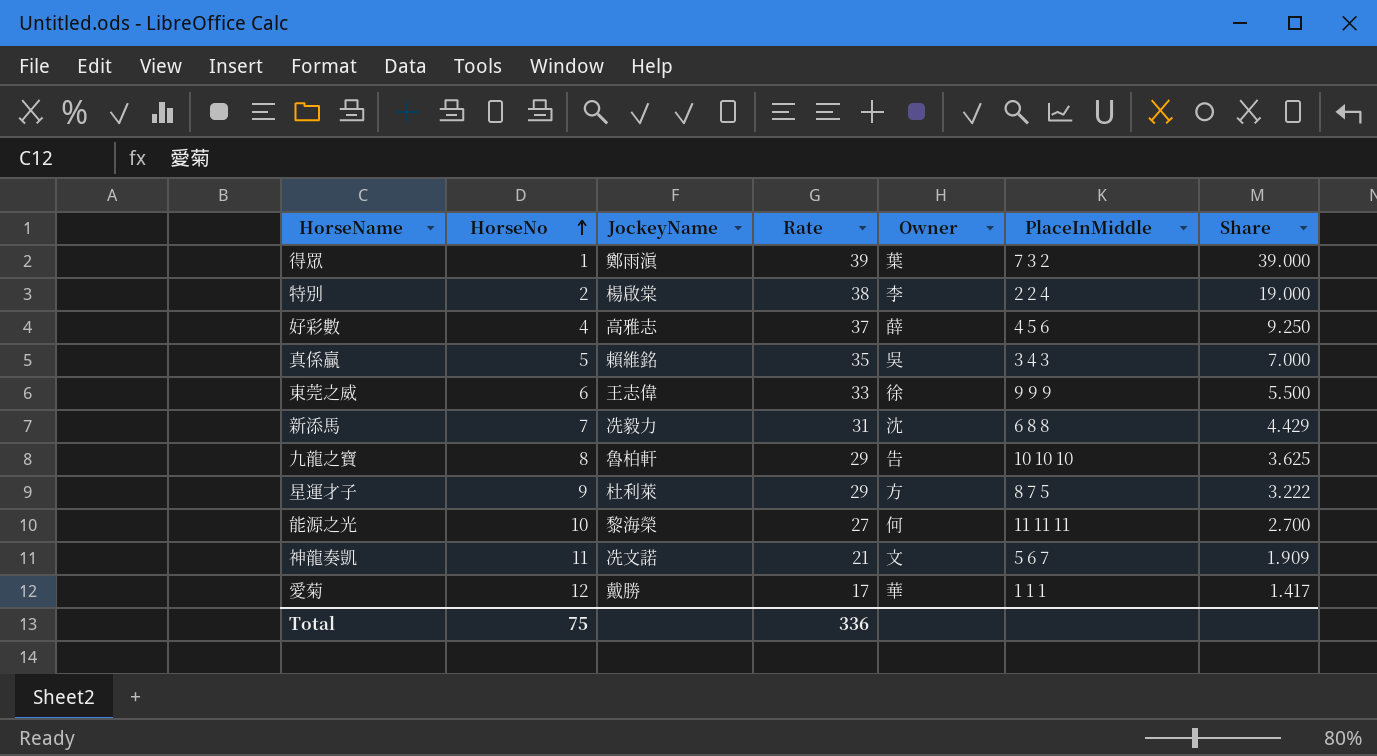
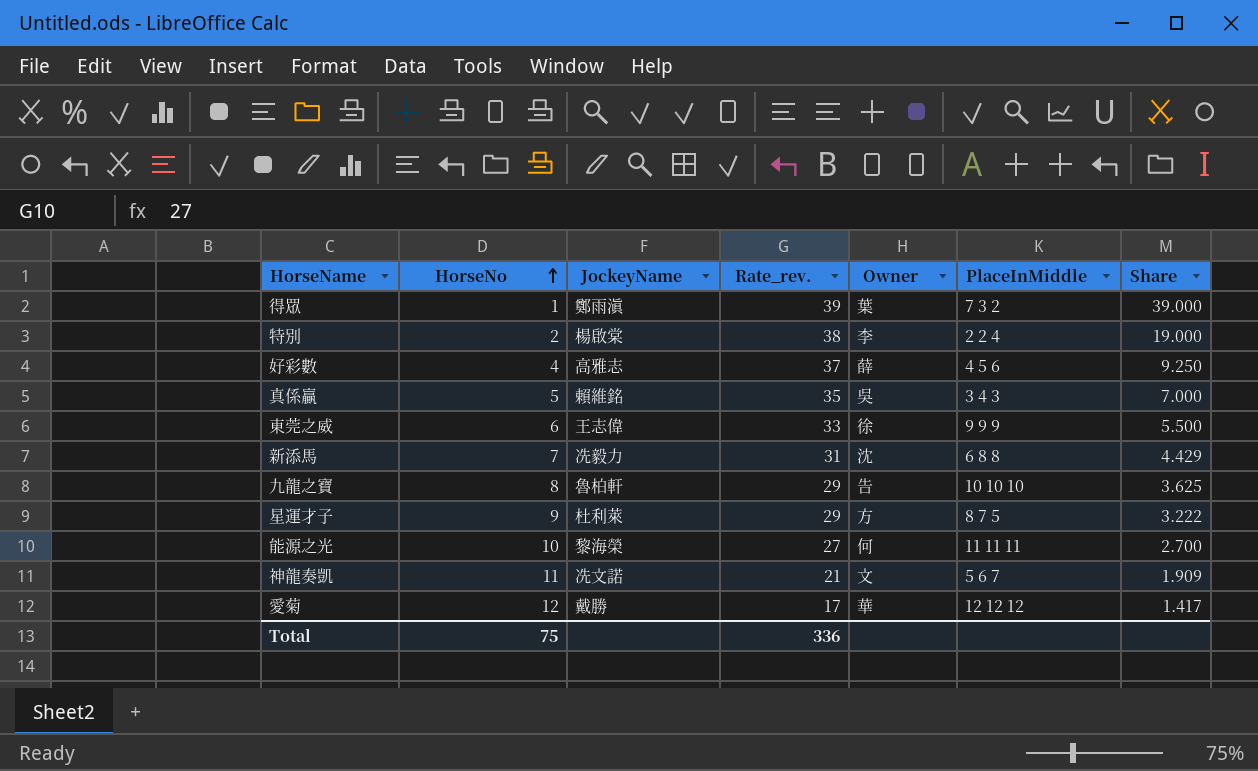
column name: Rate -> Rate_rev.
愛菊 | PlaceInMiddle: 1 1 1 -> 12 12 12

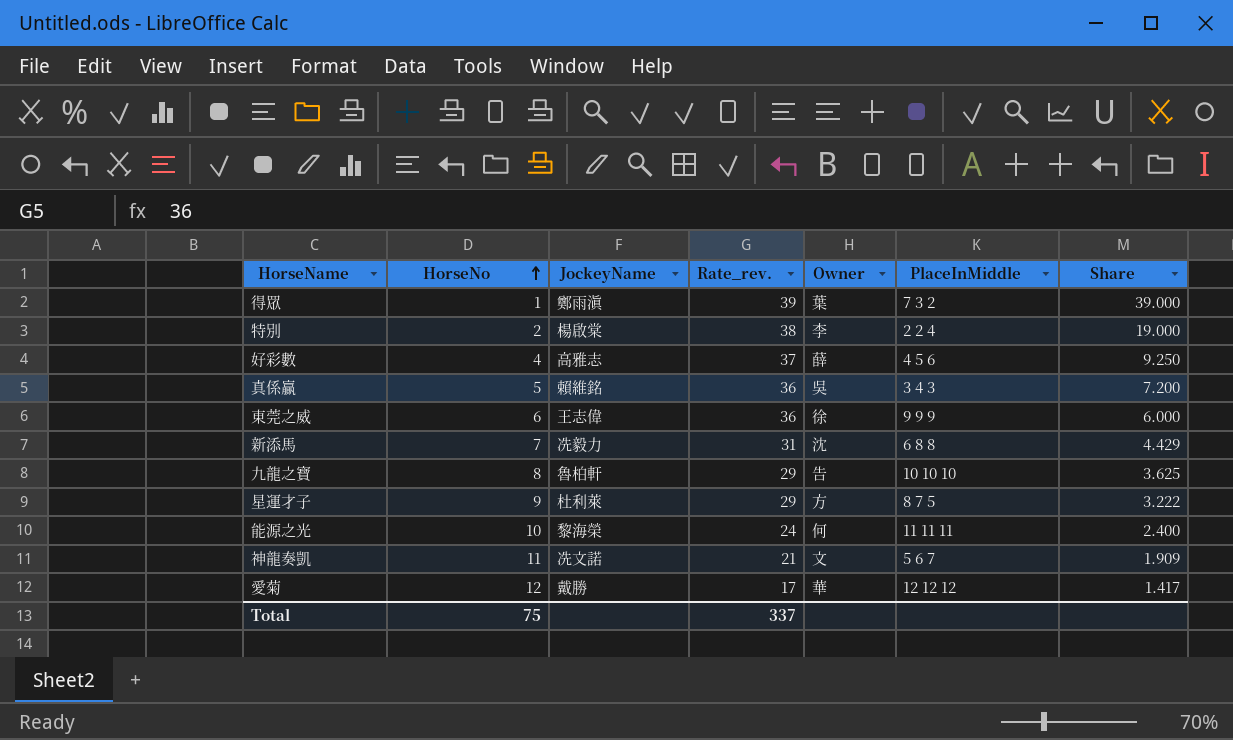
真係贏 | Rate_rev.: 35 -> 36
真係贏 | Share: 7.000 -> 7.200
東莞之威 | Rate_rev.: 33 -> 36
東莞之威 | Share: 5.500 -> 6.000
能源之光 | Rate_rev.: 27 -> 24
能源之光 | Share: 2.700 -> 2.400
Total | Rate_rev.: 336 -> 337

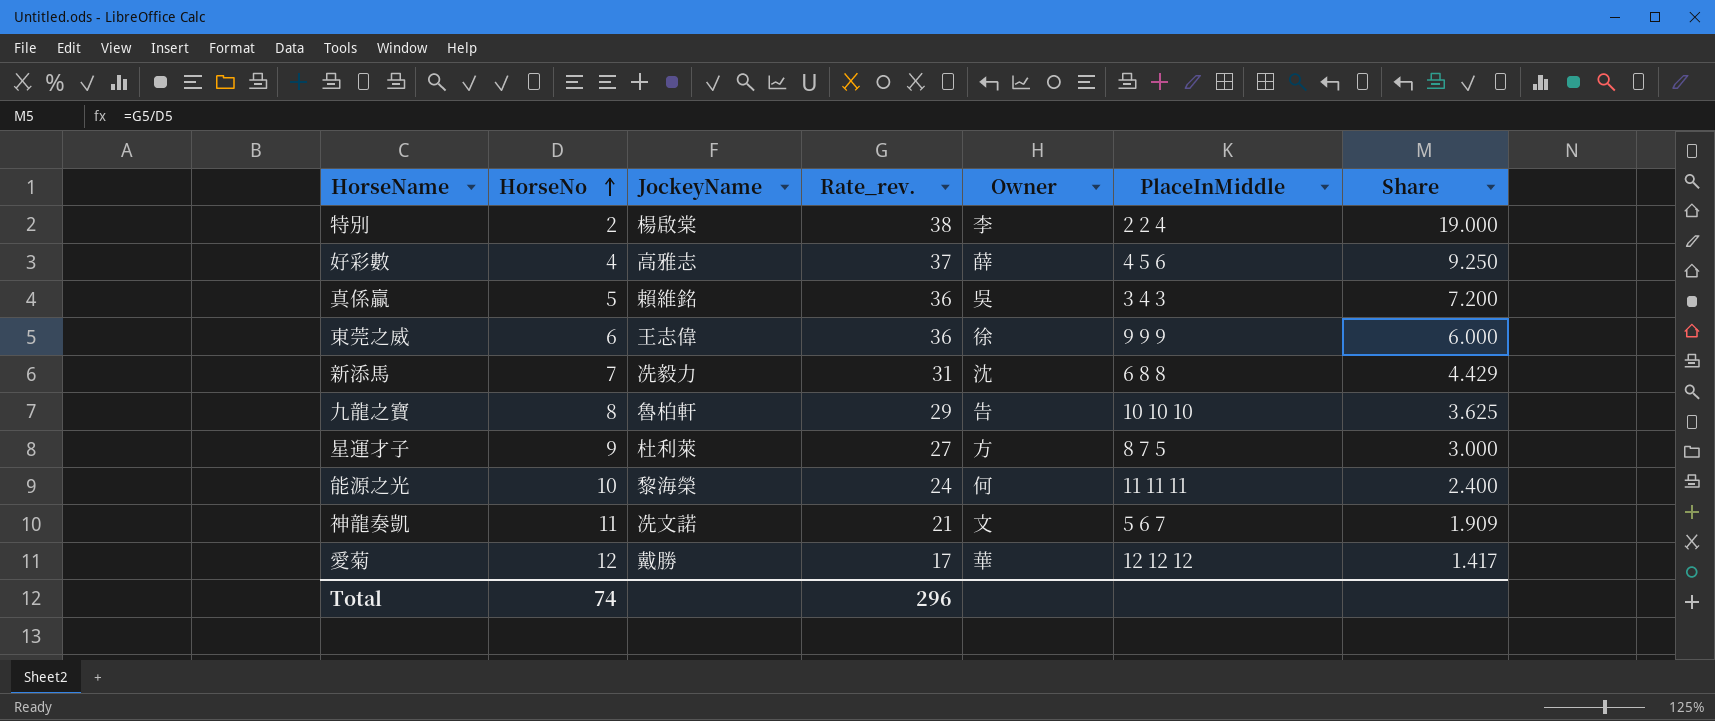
row 得眾: 1 | 鄭雨滇 | 39 | 葉 | 7 3 2 | 39.000 -> none
星運才子 | Rate_rev.: 29 -> 27
星運才子 | Share: 3.222 -> 3.000
Total | HorseNo: 75 -> 74
Total | Rate_rev.: 337 -> 296

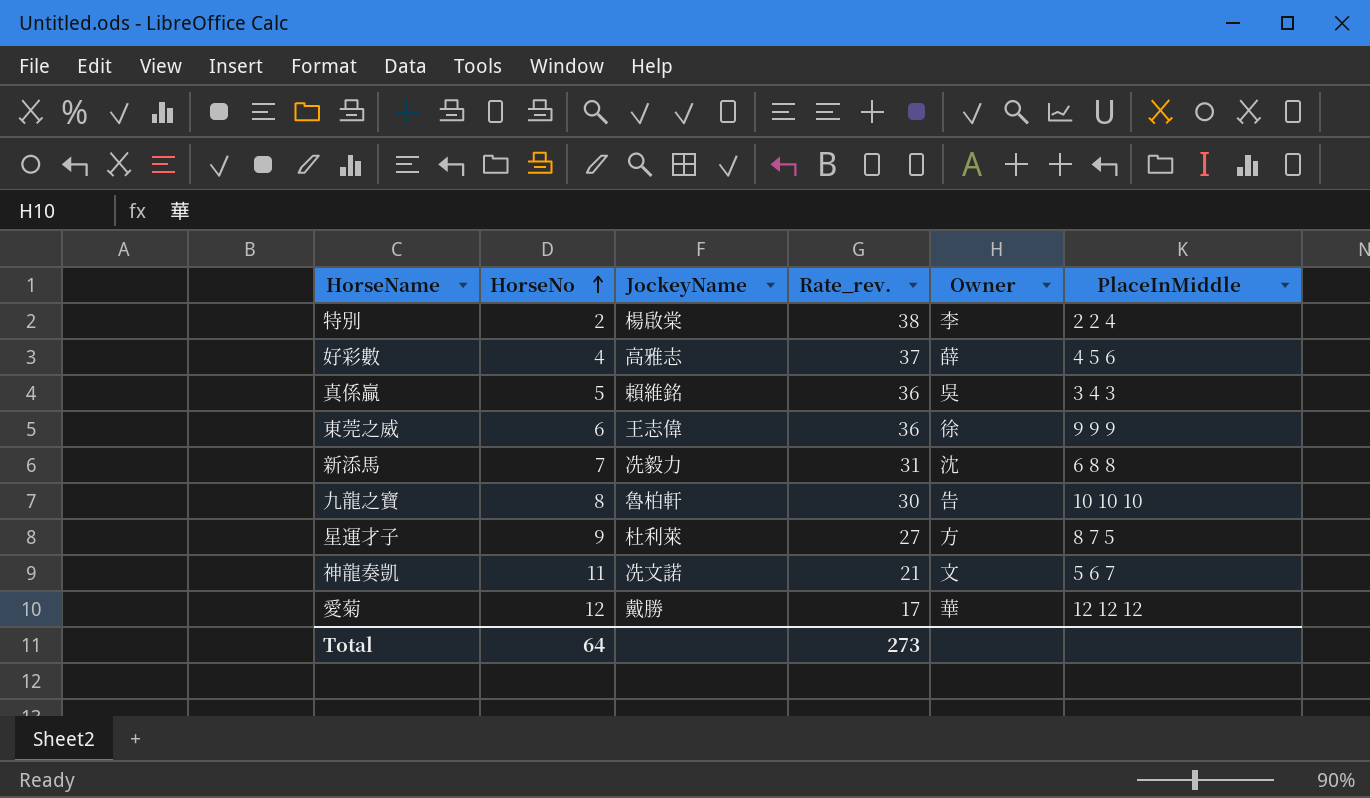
column Share | formula: [Rate_rev.] / [HorseNo] -> none
row 能源之光: 10 | 黎海榮 | 24 | 何 | 11 11 11 | 2.400 -> none
九龍之寶 | Rate_rev.: 29 -> 30
Total | HorseNo: 74 -> 64
Total | Rate_rev.: 296 -> 273

